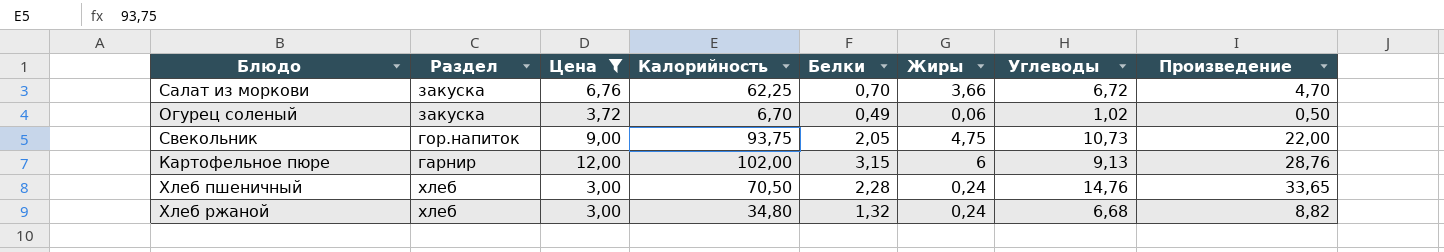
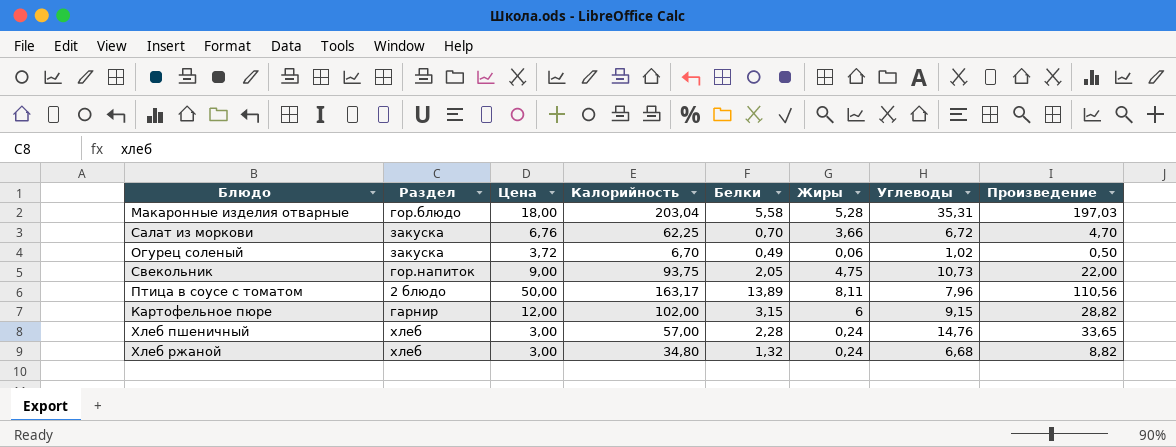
filter: Цена <= 12,00 -> none
Картофельное пюре | Углеводы: 9,13 -> 9,15
Картофельное пюре | Произведение: 28,76 -> 28,82
Хлеб пшеничный | Калорийность: 70,50 -> 57,00

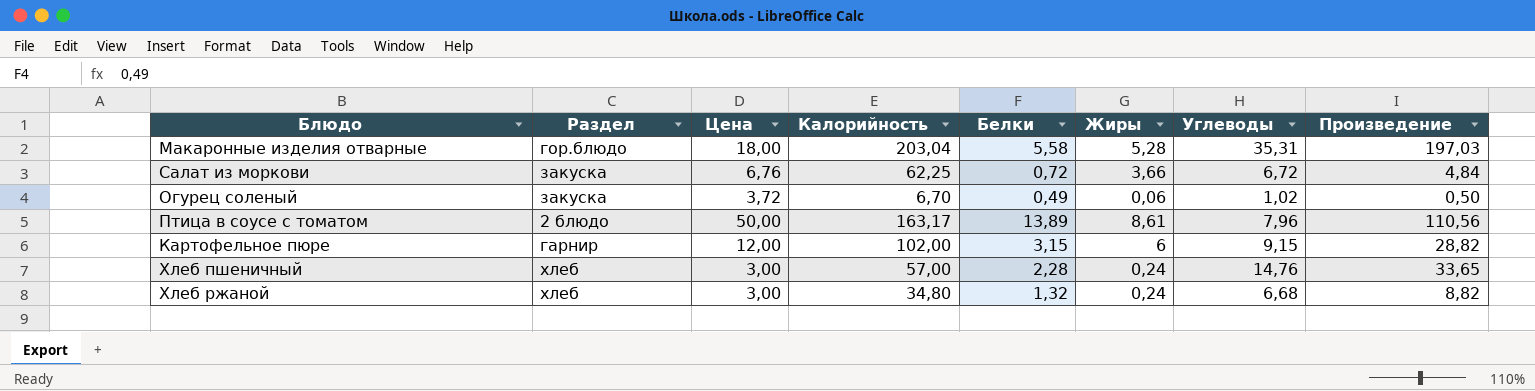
row Свекольник: гор.напиток | 9,00 | 93,75 | 2,05 | 4,75 | 10,73 | 22,00 -> none
Салат из моркови | Белки: 0,70 -> 0,72
Салат из моркови | Произведение: 4,70 -> 4,84
Птица в соусе с томатом | Жиры: 8,11 -> 8,61

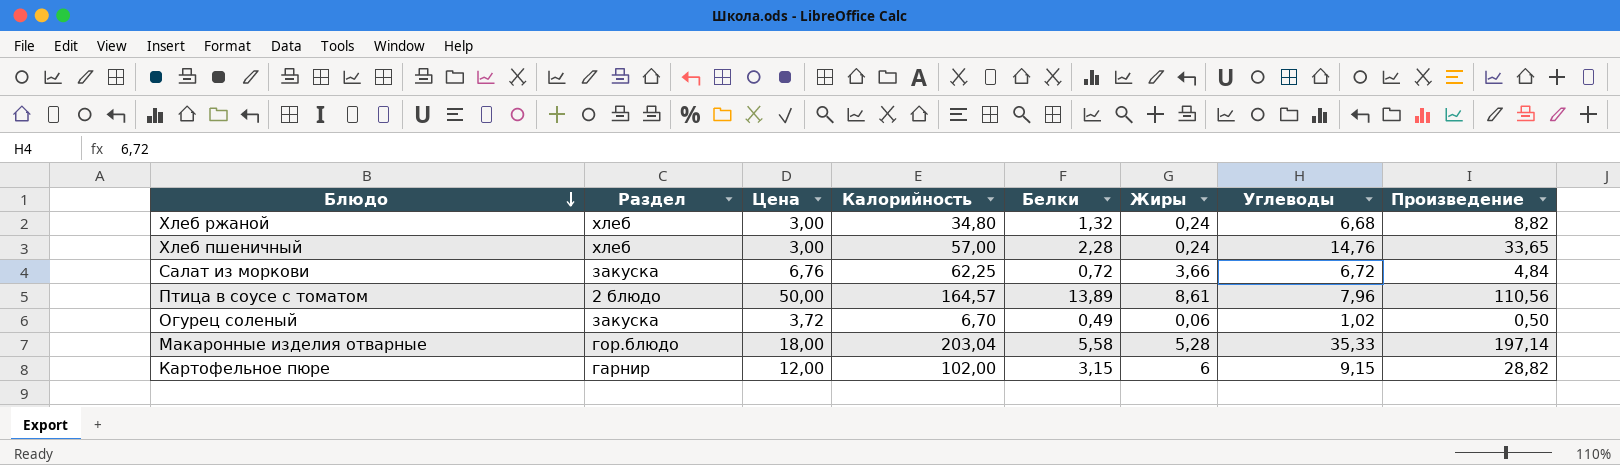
row order: none -> Блюдо descending
Птица в соусе с томатом | Калорийность: 163,17 -> 164,57
Макаронные изделия отварные | Углеводы: 35,31 -> 35,33
Макаронные изделия отварные | Произведение: 197,03 -> 197,14

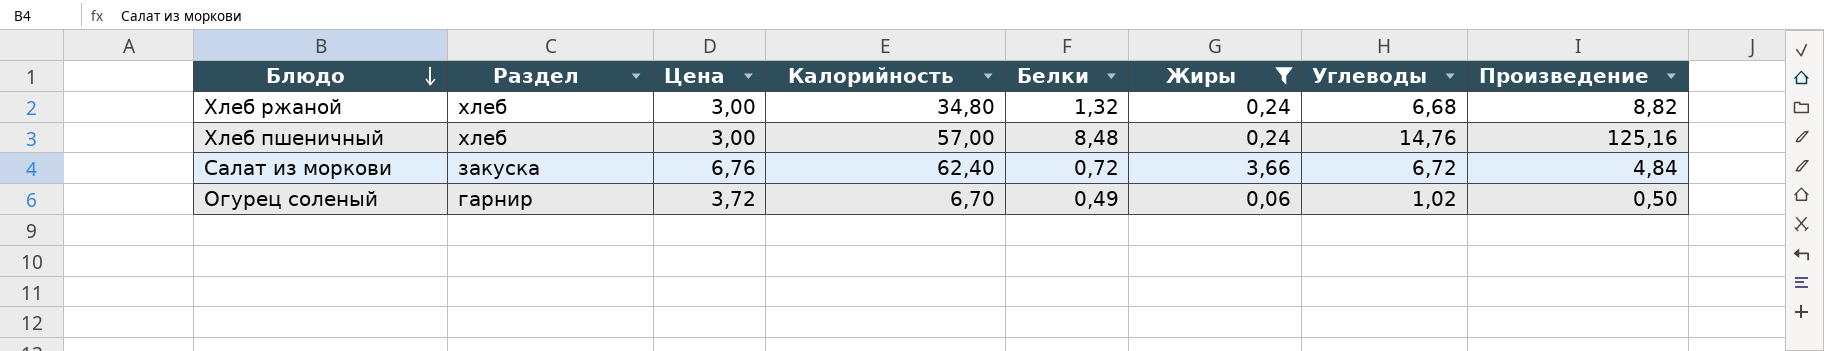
filter: none -> Жиры <= 3,66
Хлеб пшеничный | Белки: 2,28 -> 8,48
Хлеб пшеничный | Произведение: 33,65 -> 125,16
Салат из моркови | Калорийность: 62,25 -> 62,40
Огурец соленый | Раздел: закуска -> гарнир

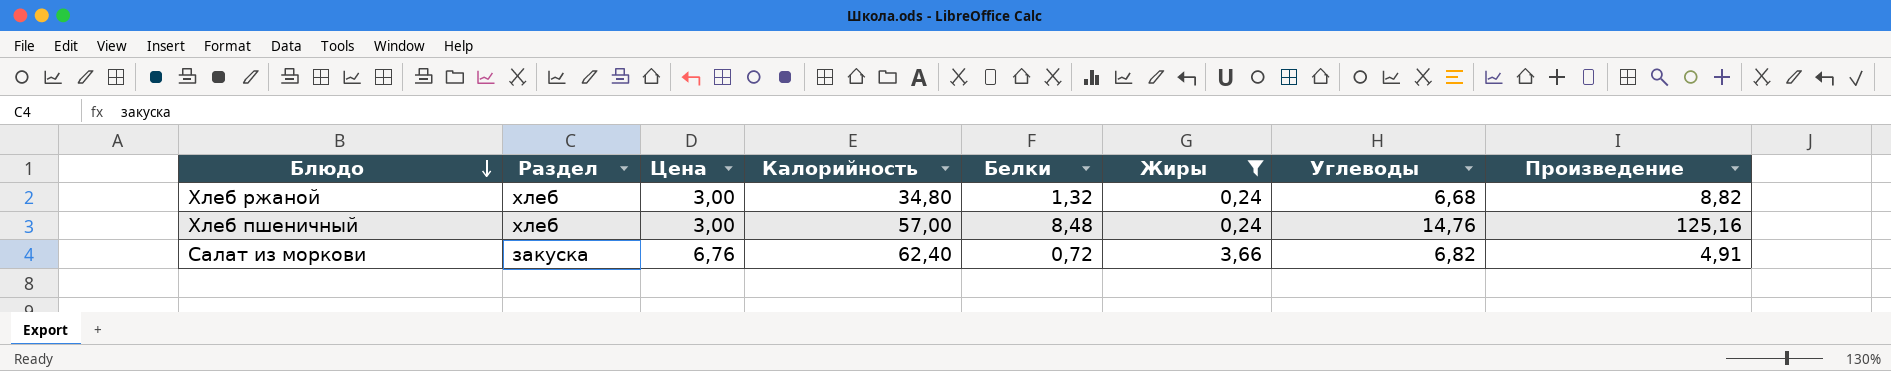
row Огурец соленый: гарнир | 3,72 | 6,70 | 0,49 | 0,06 | 1,02 | 0,50 -> none
Салат из моркови | Углеводы: 6,72 -> 6,82
Салат из моркови | Произведение: 4,84 -> 4,91

